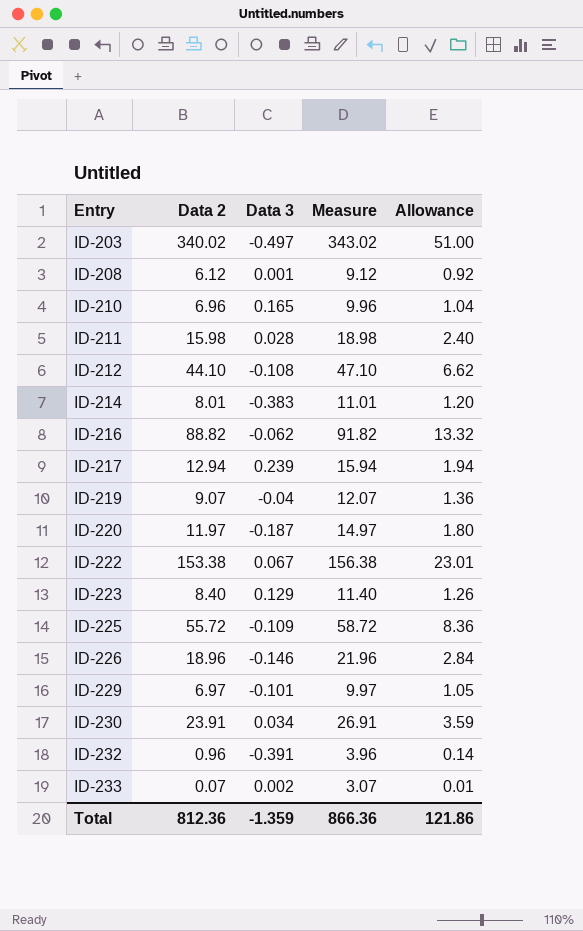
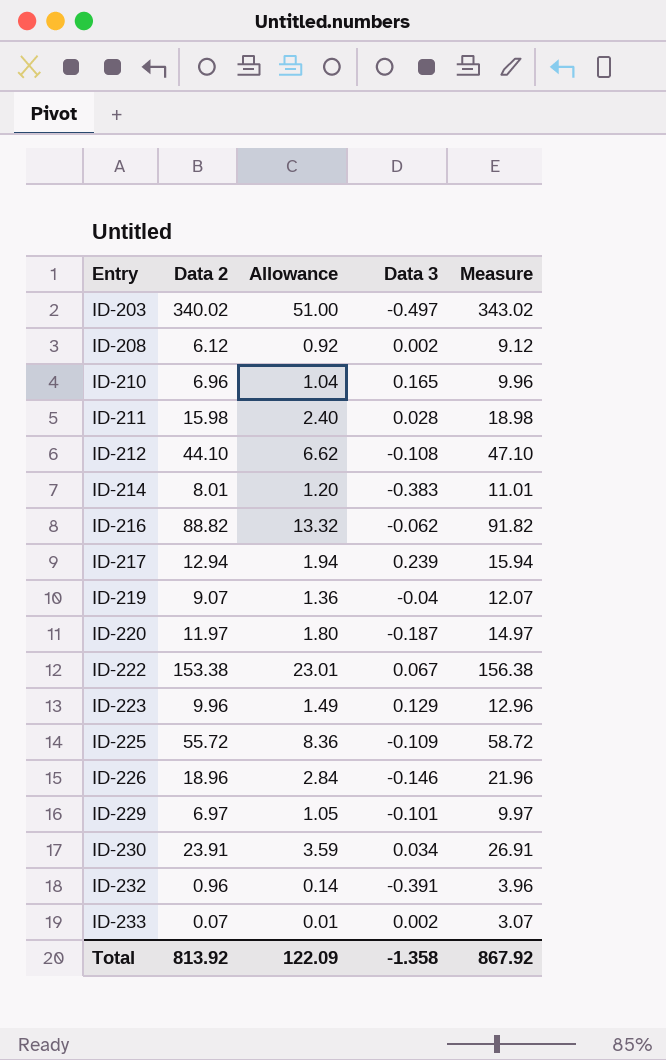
column Allowance | position: 5 -> 3
ID-208 | Data 3: 0.001 -> 0.002
ID-223 | Data 2: 8.40 -> 9.96
ID-223 | Allowance: 1.26 -> 1.49
ID-223 | Measure: 11.40 -> 12.96
Total | Data 2: 812.36 -> 813.92
Total | Allowance: 121.86 -> 122.09
Total | Data 3: -1.359 -> -1.358
Total | Measure: 866.36 -> 867.92

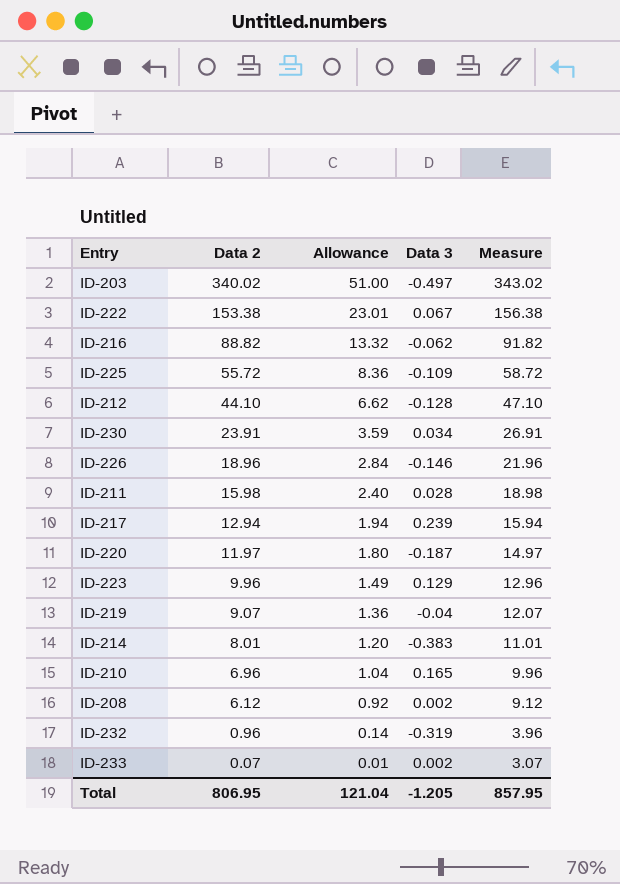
row order: Entry ascending -> Data 2 descending
row ID-229: 6.97 | 1.05 | -0.101 | 9.97 -> none
ID-212 | Data 3: -0.108 -> -0.128
ID-232 | Data 3: -0.391 -> -0.319
Total | Data 2: 813.92 -> 806.95
Total | Allowance: 122.09 -> 121.04
Total | Data 3: -1.358 -> -1.205
Total | Measure: 867.92 -> 857.95

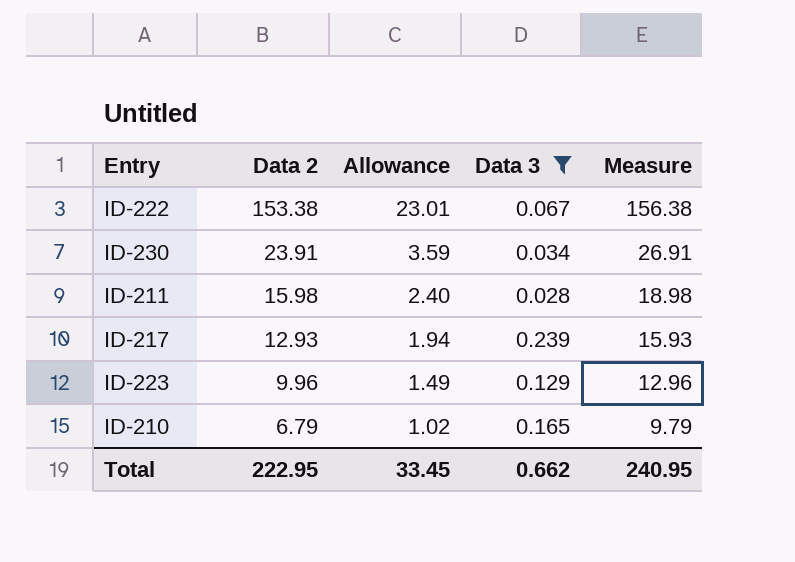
filter: none -> Data 3 >= 0.028
ID-217 | Data 2: 12.94 -> 12.93
ID-217 | Measure: 15.94 -> 15.93
ID-210 | Data 2: 6.96 -> 6.79
ID-210 | Allowance: 1.04 -> 1.02
ID-210 | Measure: 9.96 -> 9.79
Total | Data 2: 806.95 -> 222.95
Total | Allowance: 121.04 -> 33.45
Total | Data 3: -1.205 -> 0.662
Total | Measure: 857.95 -> 240.95

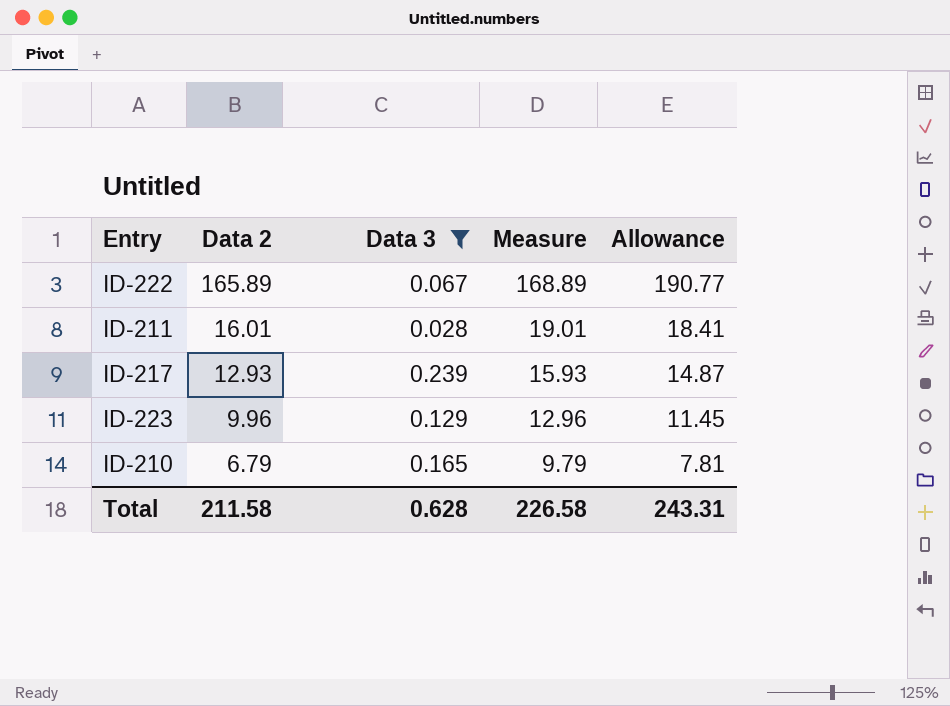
column Allowance | formula: [Data 2] * 0.15 -> [Data 2] * 1.15
column Allowance | position: 3 -> 5
row ID-230: 23.91 | 3.59 | 0.034 | 26.91 -> none
ID-222 | Data 2: 153.38 -> 165.89
ID-222 | Measure: 156.38 -> 168.89
ID-211 | Data 2: 15.98 -> 16.01
ID-211 | Measure: 18.98 -> 19.01
Total | Data 2: 222.95 -> 211.58
Total | Data 3: 0.662 -> 0.628
Total | Measure: 240.95 -> 226.58
Total | Allowance: 33.45 -> 243.31

